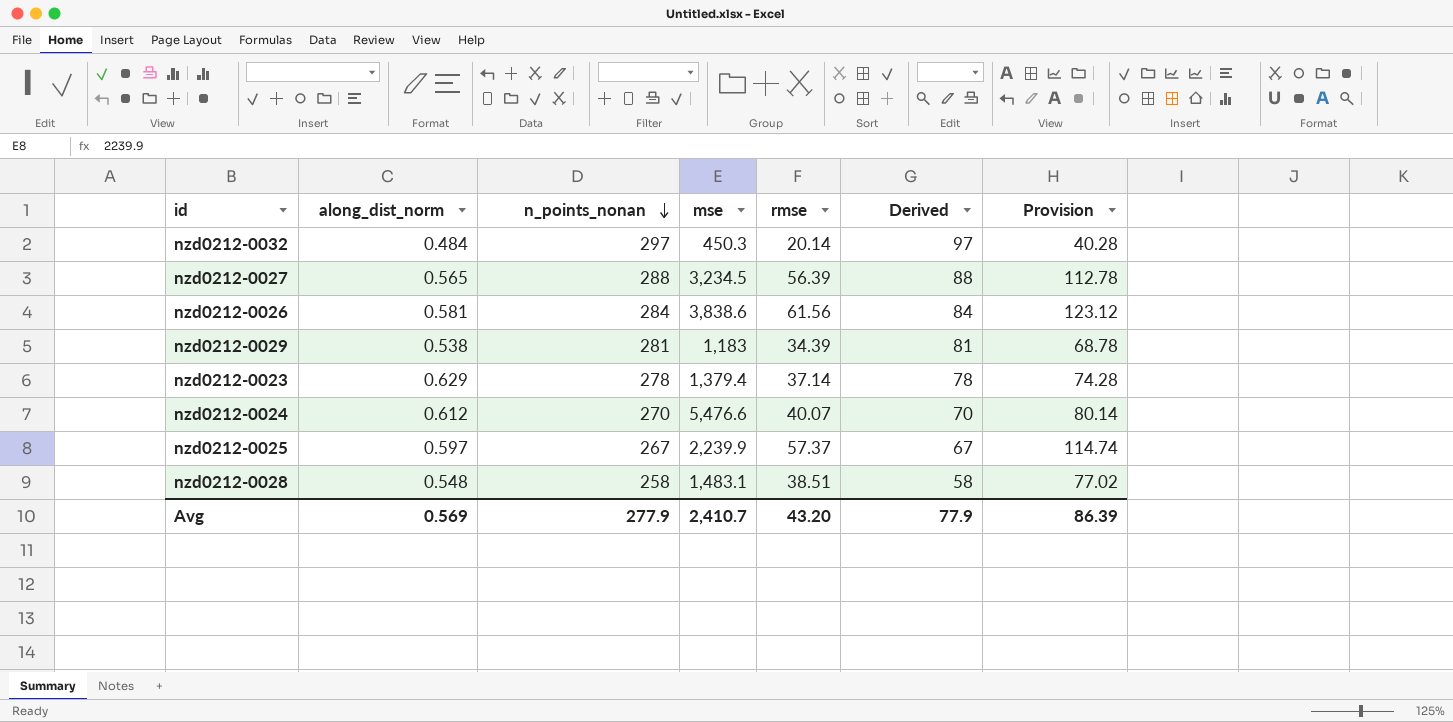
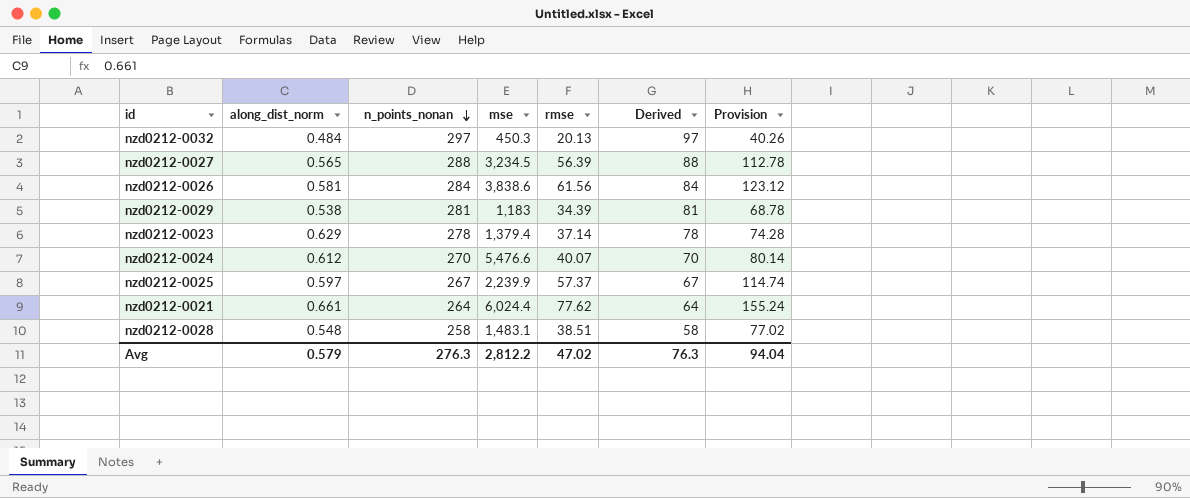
nzd0212-0032 | rmse: 20.14 -> 20.13
nzd0212-0032 | Provision: 40.28 -> 40.26
row nzd0212-0021: none -> 0.661 | 264 | 6,024.4 | 77.62 | 64 | 155.24
Avg | along_dist_norm: 0.569 -> 0.579
Avg | n_points_nonan: 277.9 -> 276.3
Avg | mse: 2,410.7 -> 2,812.2
Avg | rmse: 43.20 -> 47.02
Avg | Derived: 77.9 -> 76.3
Avg | Provision: 86.39 -> 94.04

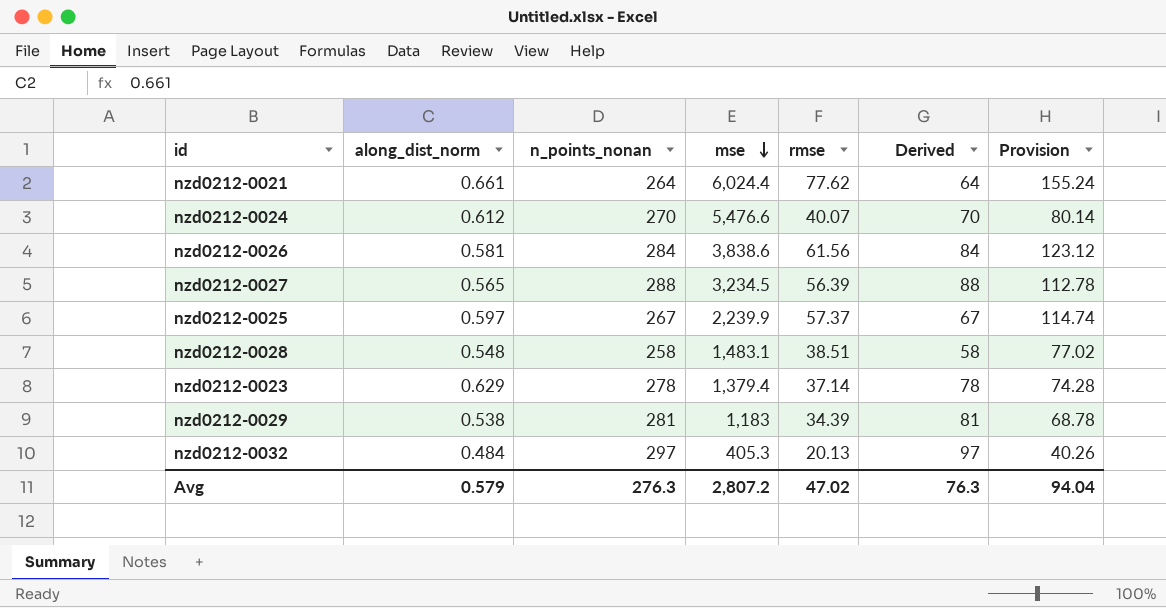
row order: n_points_nonan descending -> mse descending
nzd0212-0032 | mse: 450.3 -> 405.3
Avg | mse: 2,812.2 -> 2,807.2

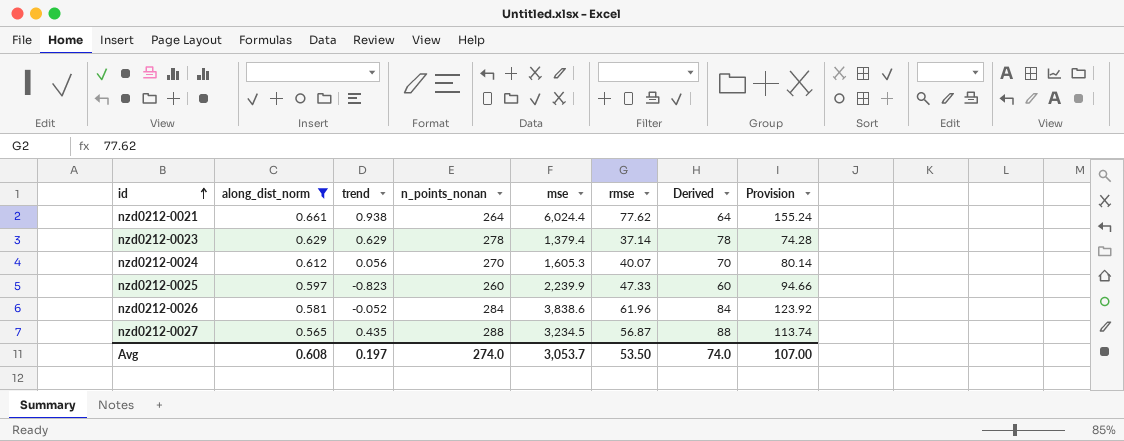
filter: none -> along_dist_norm >= 0.565
row order: mse descending -> id ascending
column trend | position: none -> 3
nzd0212-0024 | mse: 5,476.6 -> 1,605.3
nzd0212-0025 | n_points_nonan: 267 -> 260
nzd0212-0025 | rmse: 57.37 -> 47.33
nzd0212-0025 | Derived: 67 -> 60
nzd0212-0025 | Provision: 114.74 -> 94.66
nzd0212-0026 | rmse: 61.56 -> 61.96
nzd0212-0026 | Provision: 123.12 -> 123.92
nzd0212-0027 | rmse: 56.39 -> 56.87
nzd0212-0027 | Provision: 112.78 -> 113.74
Avg | along_dist_norm: 0.579 -> 0.608
Avg | n_points_nonan: 276.3 -> 274.0
Avg | mse: 2,807.2 -> 3,053.7
Avg | rmse: 47.02 -> 53.50
Avg | Derived: 76.3 -> 74.0
Avg | Provision: 94.04 -> 107.00

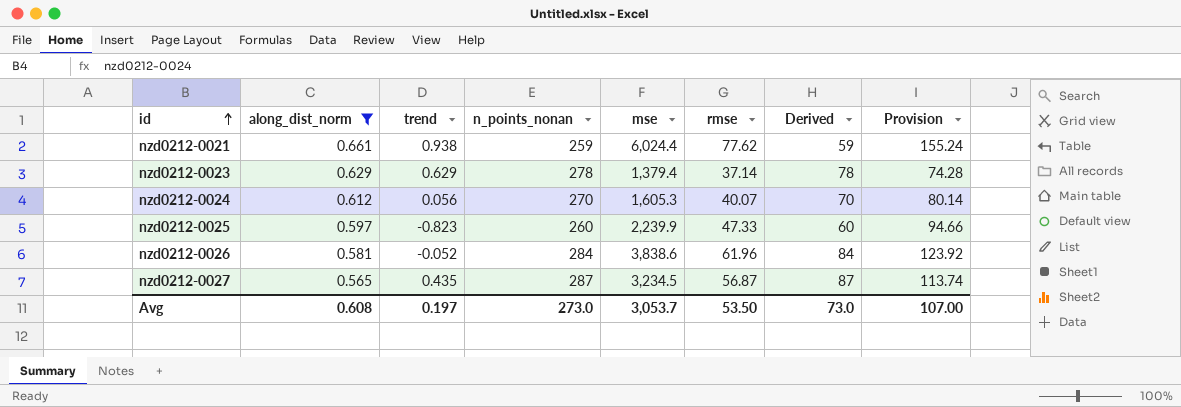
nzd0212-0021 | n_points_nonan: 264 -> 259
nzd0212-0021 | Derived: 64 -> 59
nzd0212-0027 | n_points_nonan: 288 -> 287
nzd0212-0027 | Derived: 88 -> 87
Avg | n_points_nonan: 274.0 -> 273.0
Avg | Derived: 74.0 -> 73.0

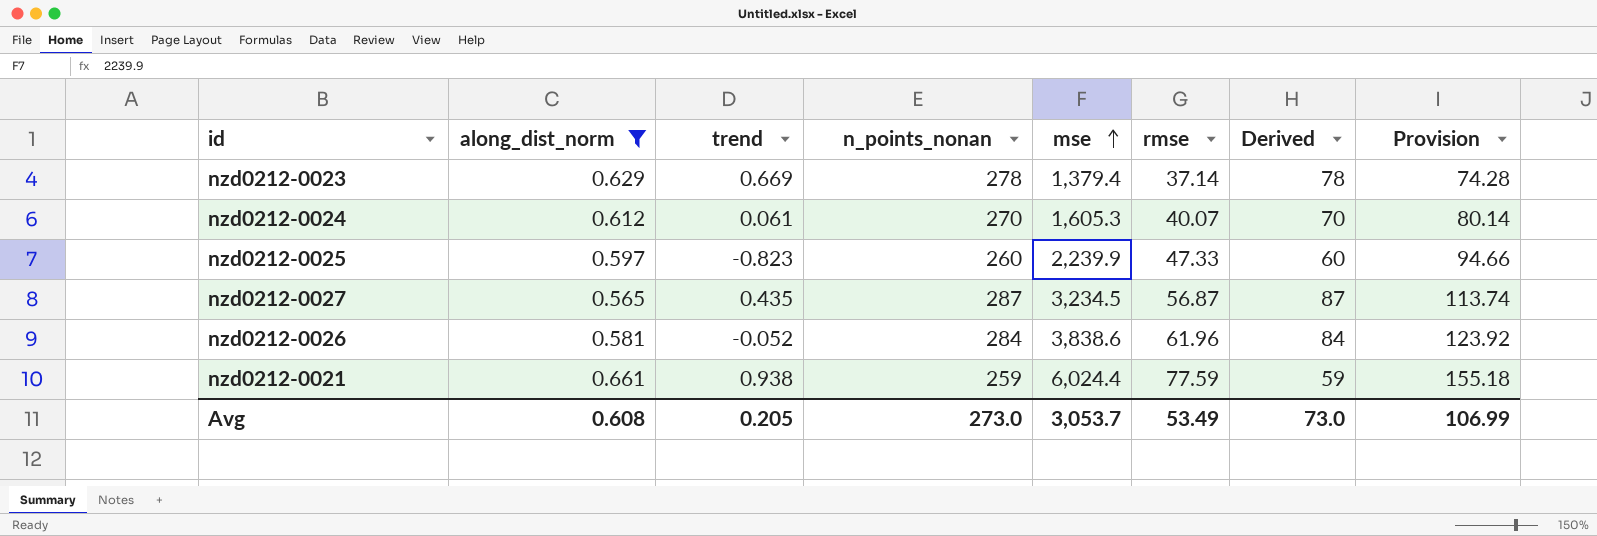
row order: id ascending -> mse ascending
nzd0212-0023 | trend: 0.629 -> 0.669
nzd0212-0024 | trend: 0.056 -> 0.061
nzd0212-0021 | rmse: 77.62 -> 77.59
nzd0212-0021 | Provision: 155.24 -> 155.18
Avg | trend: 0.197 -> 0.205
Avg | rmse: 53.50 -> 53.49
Avg | Provision: 107.00 -> 106.99

